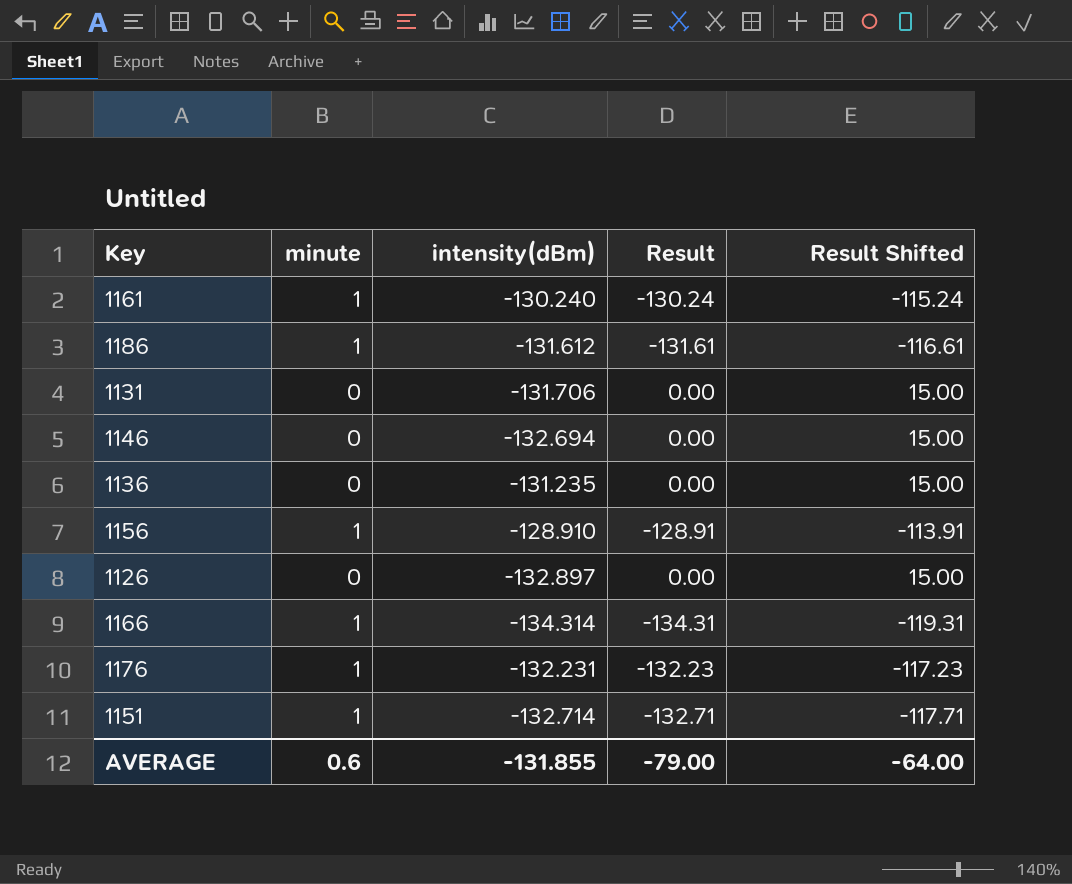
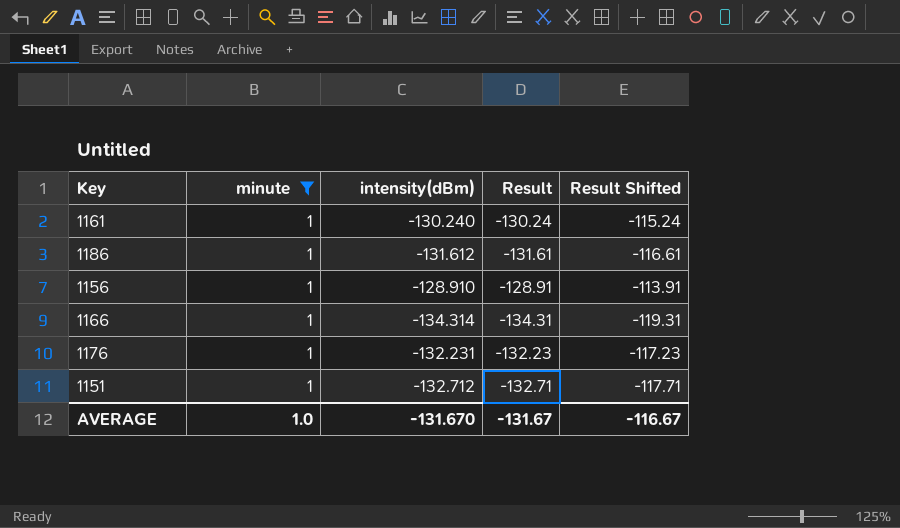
filter: none -> minute = 1
1151 | intensity(dBm): -132.714 -> -132.712
AVERAGE | minute: 0.6 -> 1.0
AVERAGE | intensity(dBm): -131.855 -> -131.670
AVERAGE | Result: -79.00 -> -131.67
AVERAGE | Result Shifted: -64.00 -> -116.67

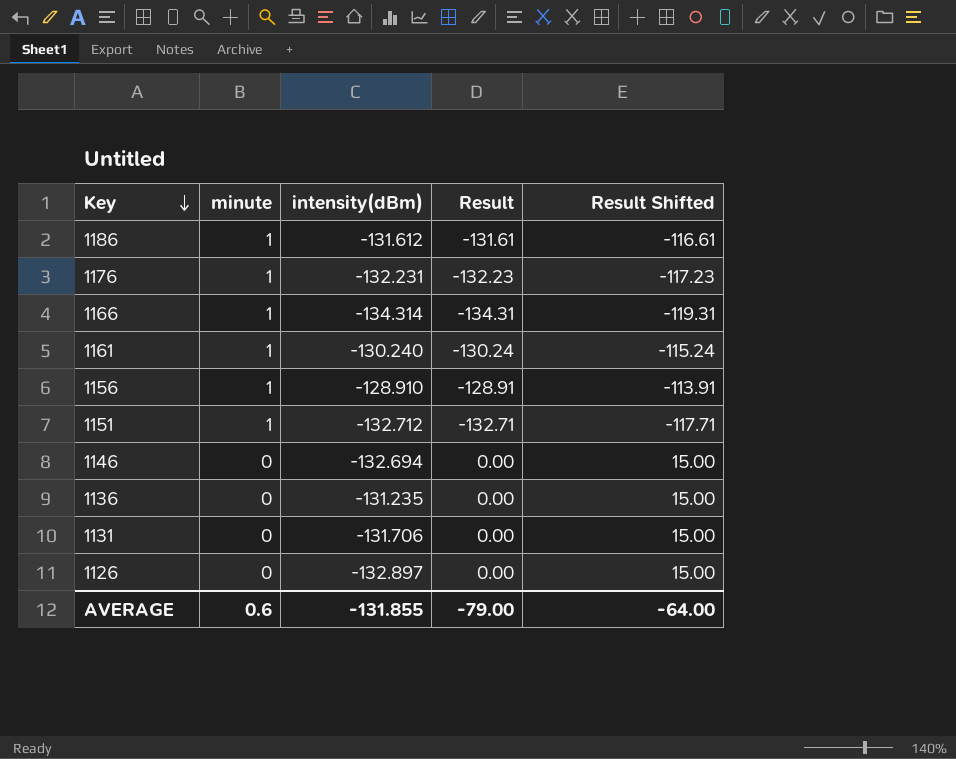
filter: minute = 1 -> none
row order: none -> Key descending
AVERAGE | minute: 1.0 -> 0.6
AVERAGE | intensity(dBm): -131.670 -> -131.855
AVERAGE | Result: -131.67 -> -79.00
AVERAGE | Result Shifted: -116.67 -> -64.00

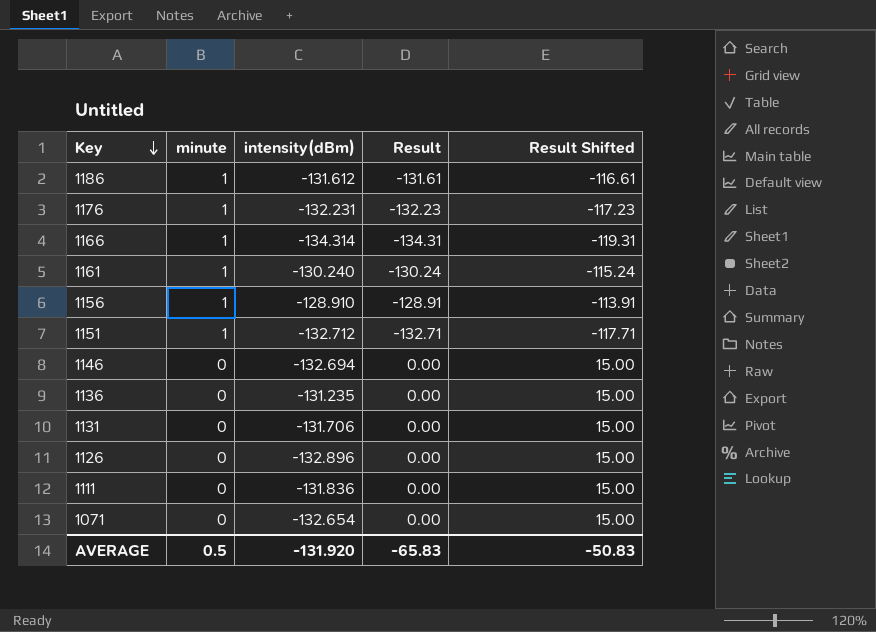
1126 | intensity(dBm): -132.897 -> -132.896
row 1111: none -> 0 | -131.836 | 0.00 | 15.00
row 1071: none -> 0 | -132.654 | 0.00 | 15.00
AVERAGE | minute: 0.6 -> 0.5
AVERAGE | intensity(dBm): -131.855 -> -131.920
AVERAGE | Result: -79.00 -> -65.83
AVERAGE | Result Shifted: -64.00 -> -50.83

